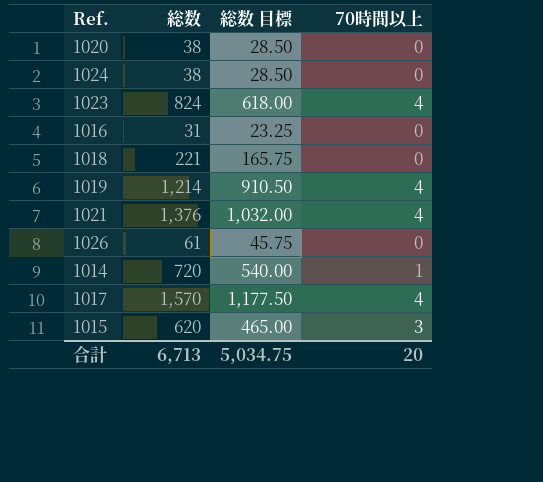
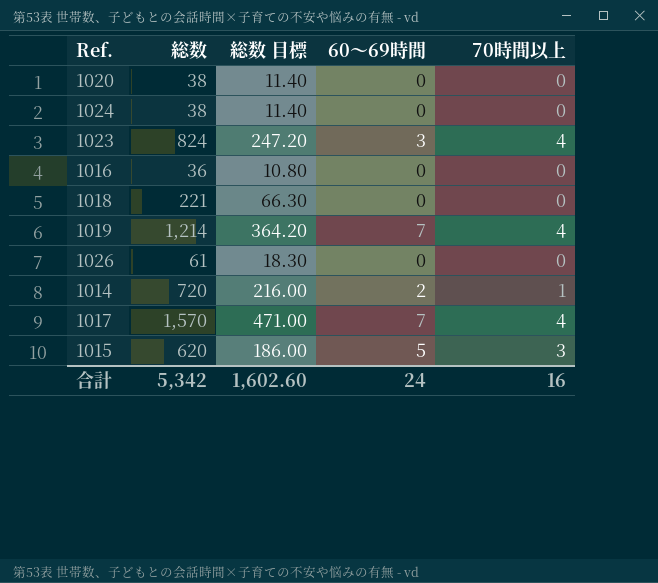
column 総数 目標 | formula: [総数] * 0.75 -> [総数] * 0.3
column 60～69時間 | position: none -> 4
row 1021: 1,376 | 1,032.00 | 4 -> none
1016 | 総数: 31 -> 36
合計 | 総数: 6,713 -> 5,342
合計 | 総数 目標: 5,034.75 -> 1,602.60
合計 | 70時間以上: 20 -> 16

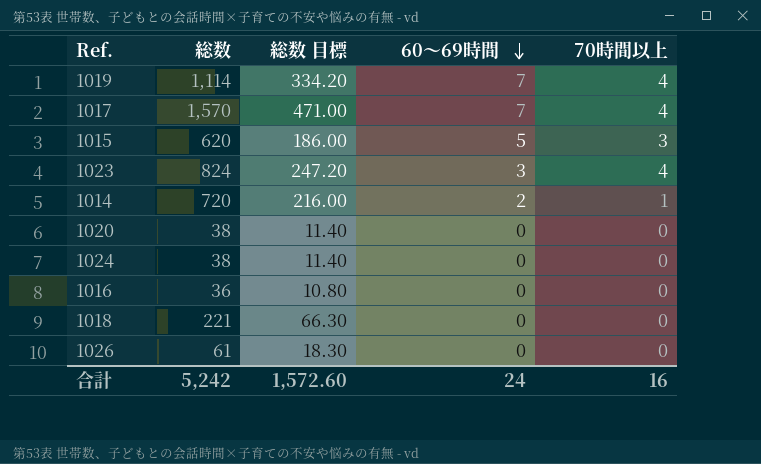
row order: none -> 60～69時間 descending
1019 | 総数: 1,214 -> 1,114
1019 | 総数 目標: 364.20 -> 334.20
合計 | 総数: 5,342 -> 5,242
合計 | 総数 目標: 1,602.60 -> 1,572.60

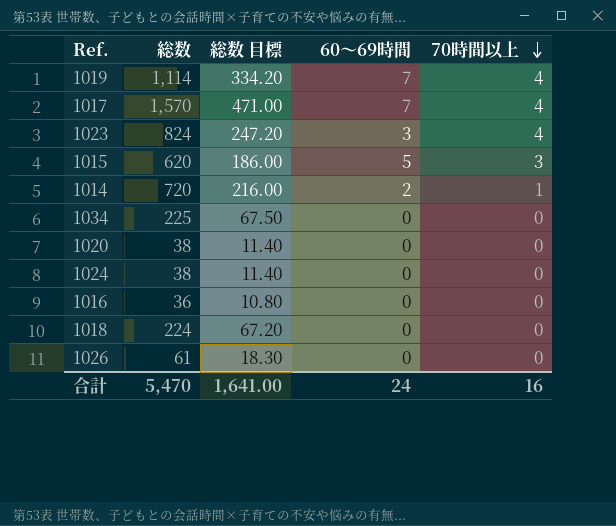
row order: 60～69時間 descending -> 70時間以上 descending
row 1034: none -> 225 | 67.50 | 0 | 0
1018 | 総数: 221 -> 224
1018 | 総数 目標: 66.30 -> 67.20
合計 | 総数: 5,242 -> 5,470
合計 | 総数 目標: 1,572.60 -> 1,641.00

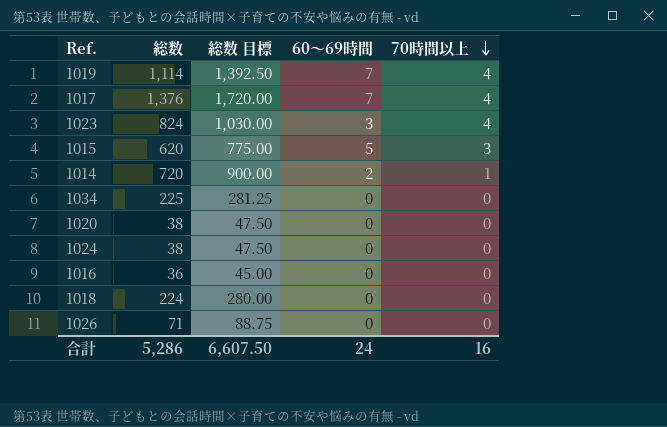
column 総数 目標 | formula: [総数] * 0.3 -> [総数] * 1.25
1017 | 総数: 1,570 -> 1,376
1026 | 総数: 61 -> 71
合計 | 総数: 5,470 -> 5,286
合計 | 総数 目標: 1,641.00 -> 6,607.50

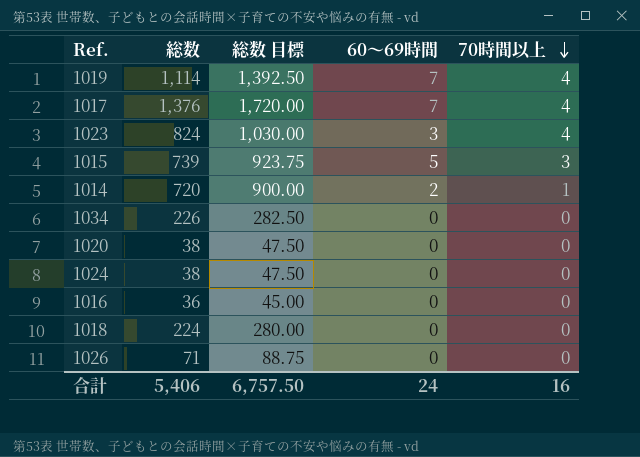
1015 | 総数: 620 -> 739
1015 | 総数 目標: 775.00 -> 923.75
1034 | 総数: 225 -> 226
1034 | 総数 目標: 281.25 -> 282.50
合計 | 総数: 5,286 -> 5,406
合計 | 総数 目標: 6,607.50 -> 6,757.50

